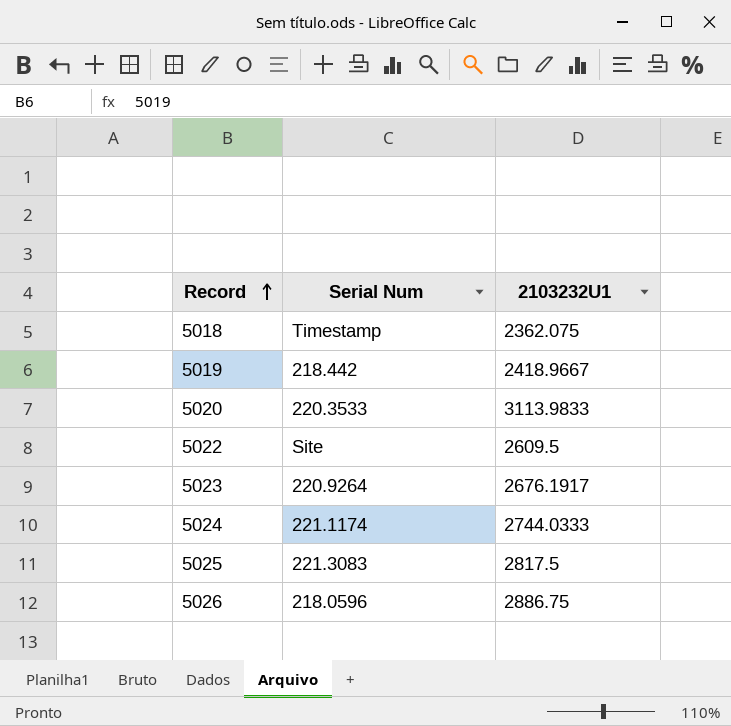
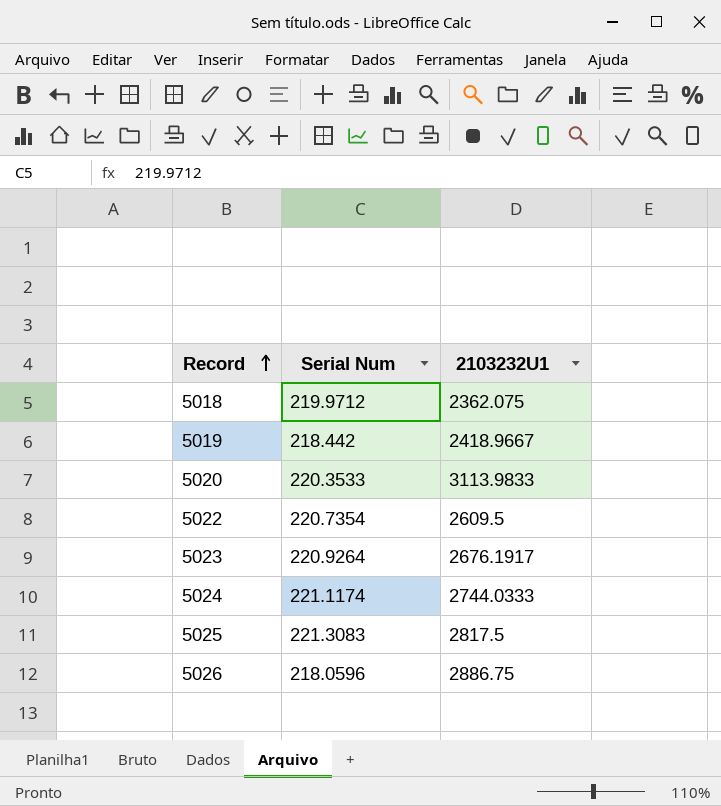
5018 | Serial Num: Timestamp -> 219.9712
5022 | Serial Num: Site -> 220.7354

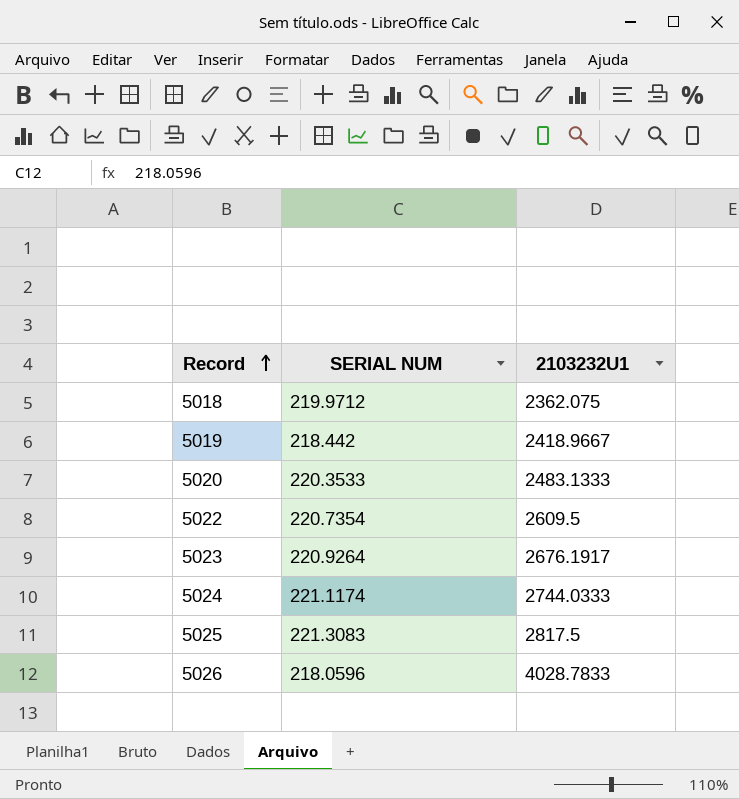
column name: Serial Num -> SERIAL NUM
5020 | 2103232U1: 3113.9833 -> 2483.1333
5026 | 2103232U1: 2886.75 -> 4028.7833

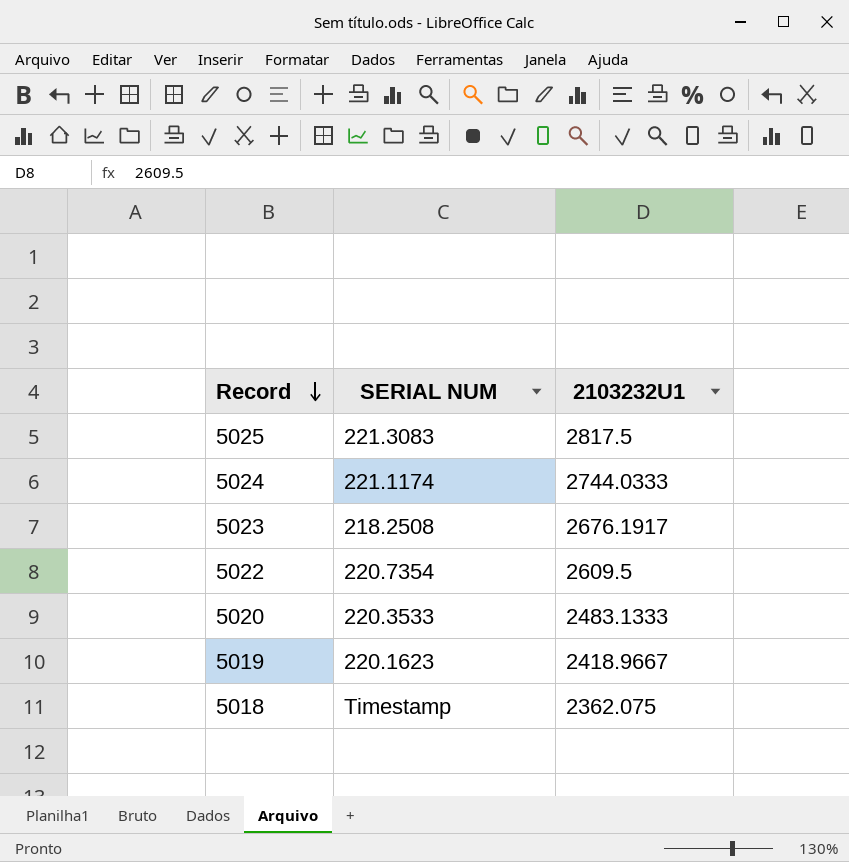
row order: Record ascending -> Record descending
row 5026: 218.0596 | 4028.7833 -> none
5023 | SERIAL NUM: 220.9264 -> 218.2508
5019 | SERIAL NUM: 218.442 -> 220.1623
5018 | SERIAL NUM: 219.9712 -> Timestamp

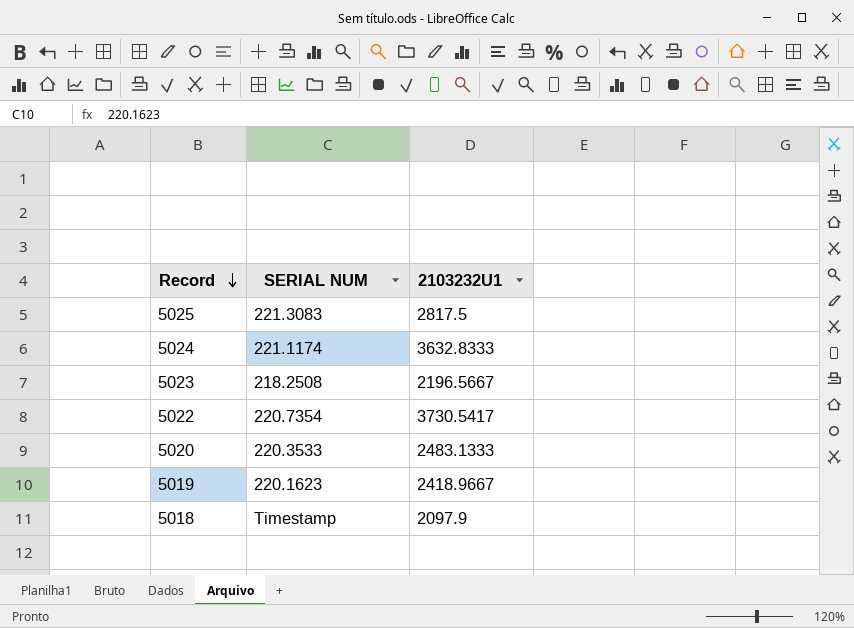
5024 | 2103232U1: 2744.0333 -> 3632.8333
5023 | 2103232U1: 2676.1917 -> 2196.5667
5022 | 2103232U1: 2609.5 -> 3730.5417
5018 | 2103232U1: 2362.075 -> 2097.9

